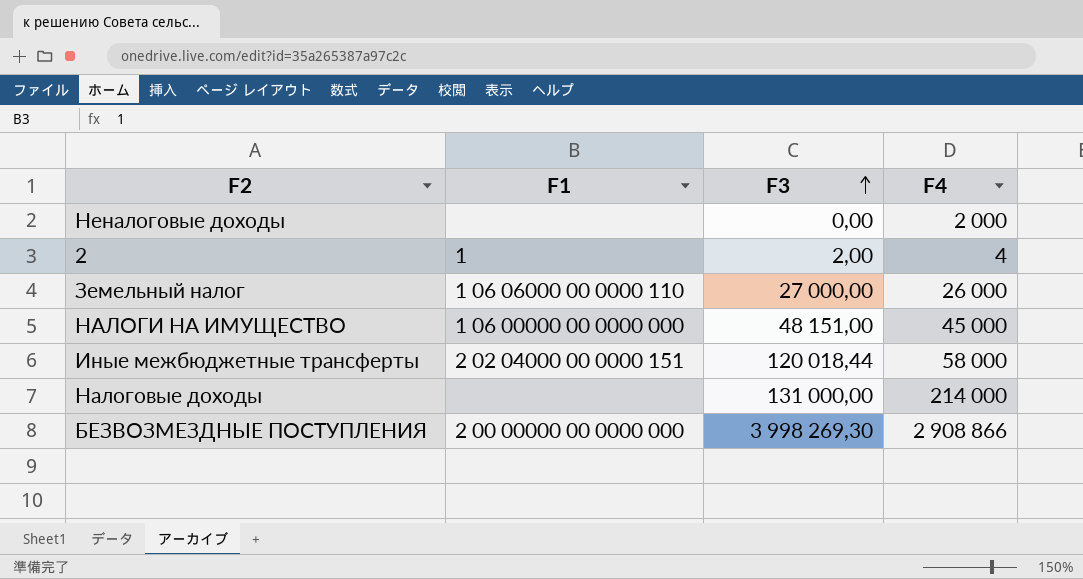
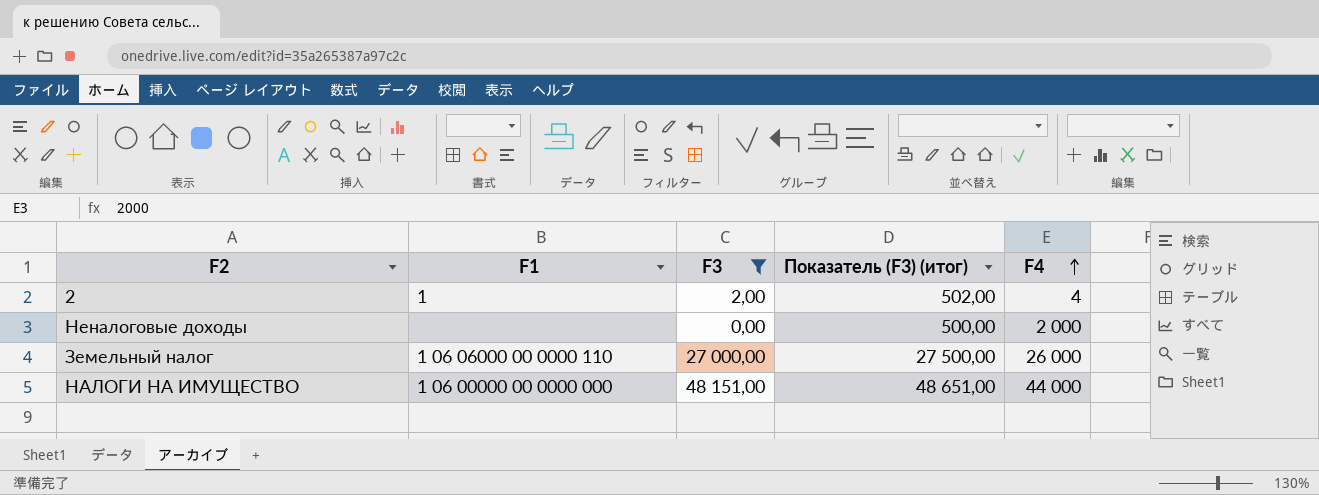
filter: none -> F3 <= 48 151,00
row order: F3 ascending -> F4 ascending
column Показатель (F3) (итог) | formula: none -> [F3] + 500
НАЛОГИ НА ИМУЩЕСТВО | F4: 45 000 -> 44 000

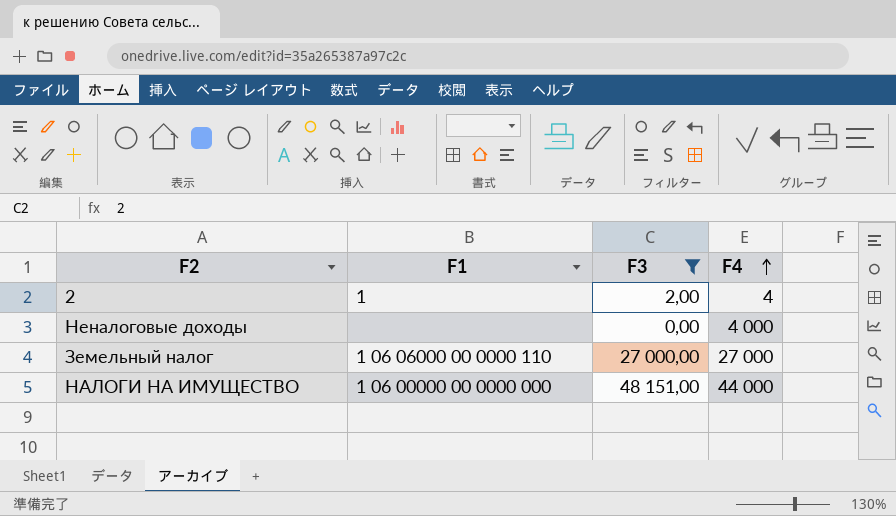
column Показатель (F3) (итог) | formula: [F3] + 500 -> none
Неналоговые доходы | F4: 2 000 -> 4 000
Земельный налог | F4: 26 000 -> 27 000

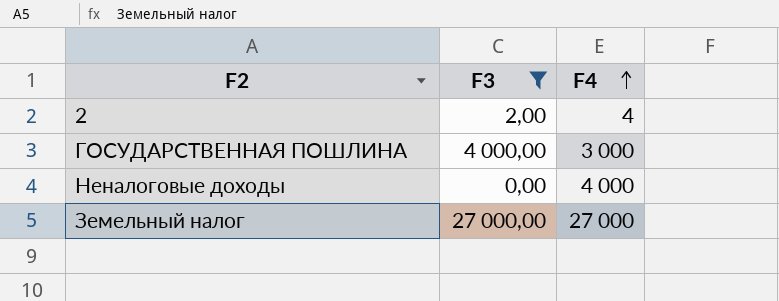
column F1 | position: 2 -> none
row НАЛОГИ НА ИМУЩЕСТВО: 1 06 00000 00 0000 000 | 48 151,00 | 44 000 -> none
row ГОСУДАРСТВЕННАЯ ПОШЛИНА: none -> 4 000,00 | 3 000

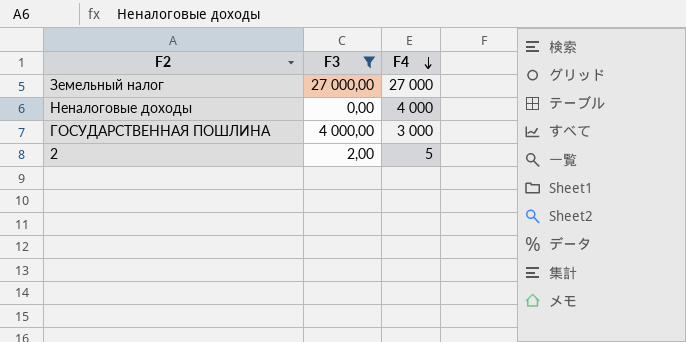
row order: F4 ascending -> F4 descending
2 | F4: 4 -> 5

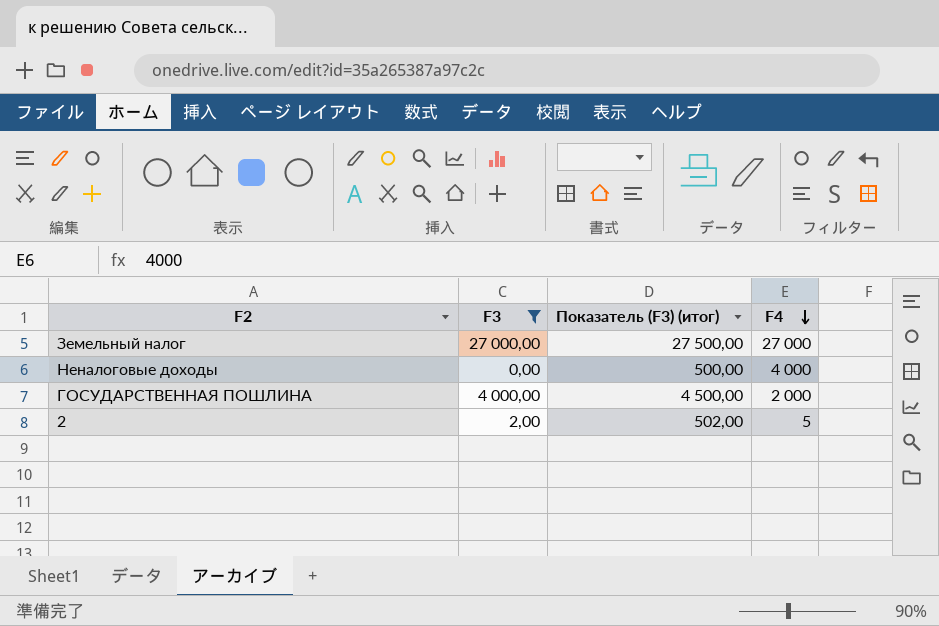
column Показатель (F3) (итог) | formula: none -> [F3] + 500
ГОСУДАРСТВЕННАЯ ПОШЛИНА | F4: 3 000 -> 2 000

